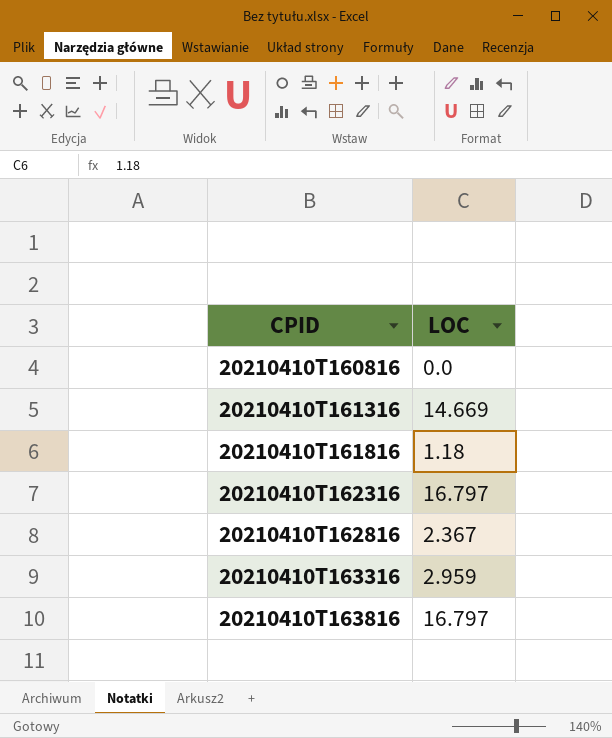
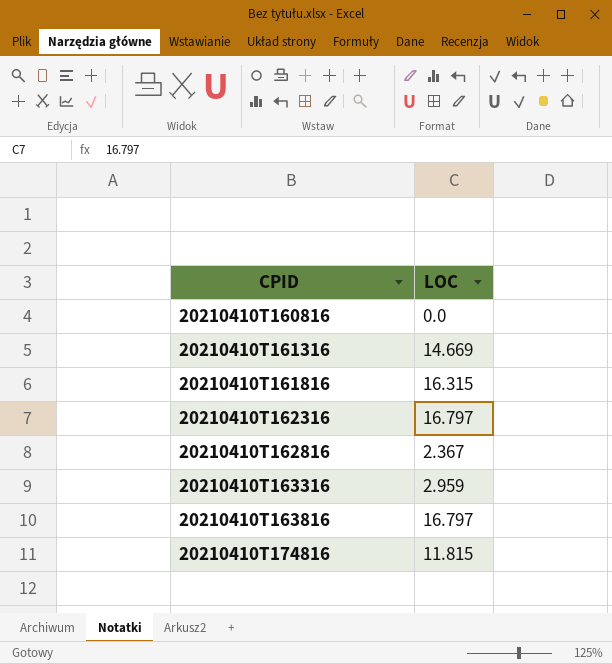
20210410T161816 | LOC: 1.18 -> 16.315
row 20210410T174816: none -> 11.815

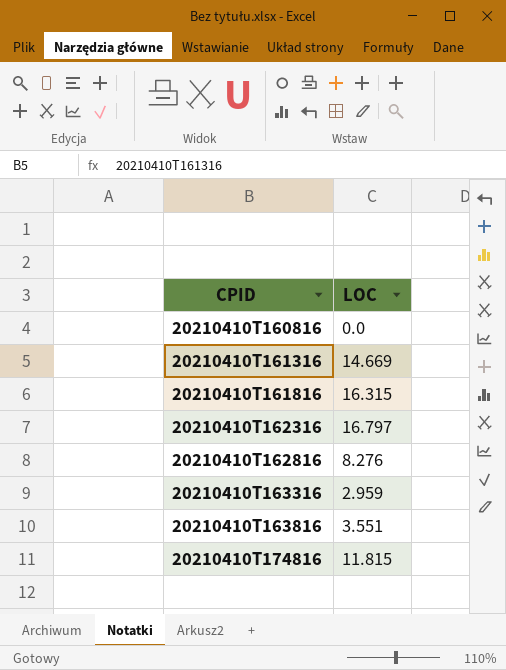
20210410T162816 | LOC: 2.367 -> 8.276
20210410T163816 | LOC: 16.797 -> 3.551

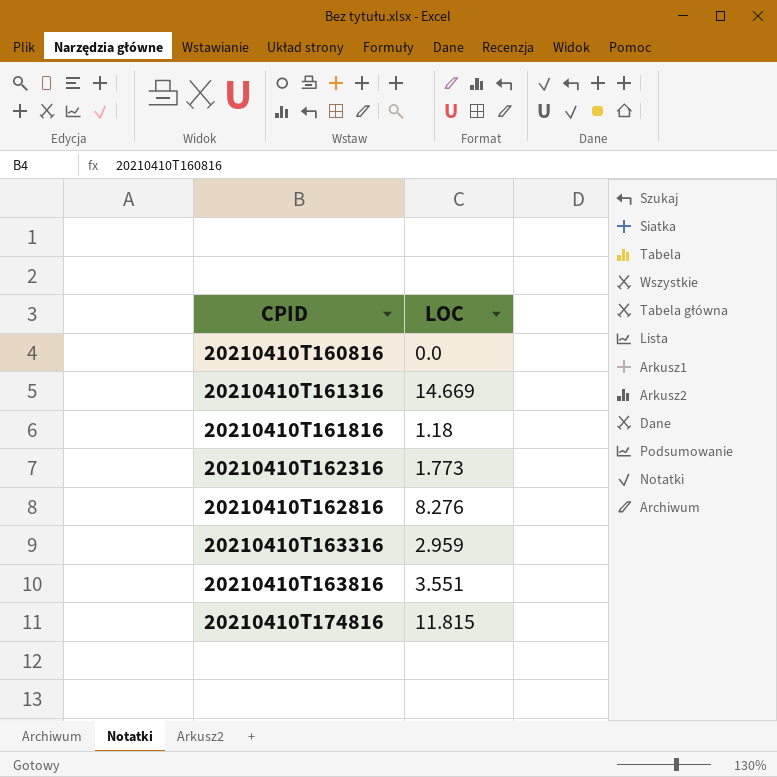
20210410T161816 | LOC: 16.315 -> 1.18
20210410T162316 | LOC: 16.797 -> 1.773

